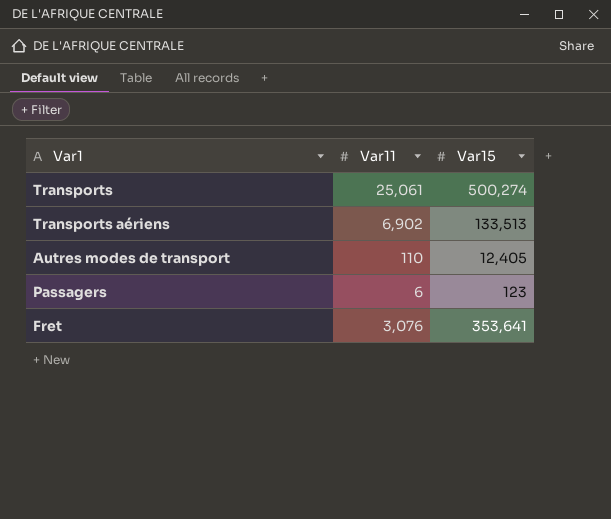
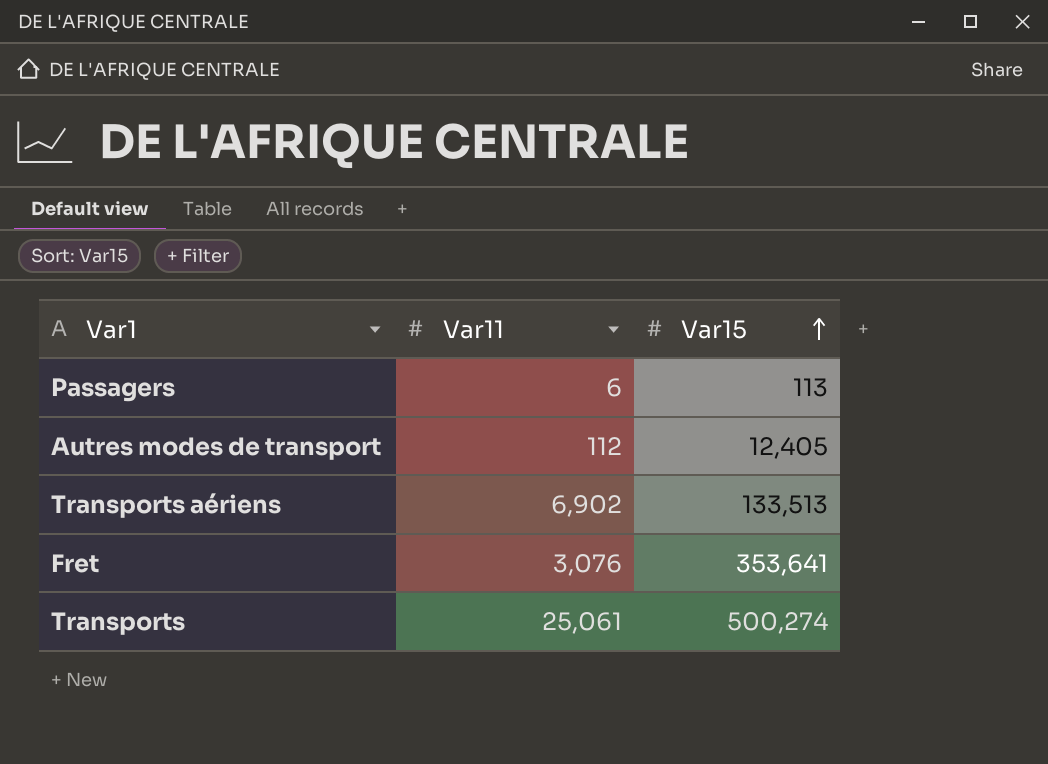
row order: none -> Var15 ascending
Passagers | Var15: 123 -> 113
Autres modes de transport | Var11: 110 -> 112

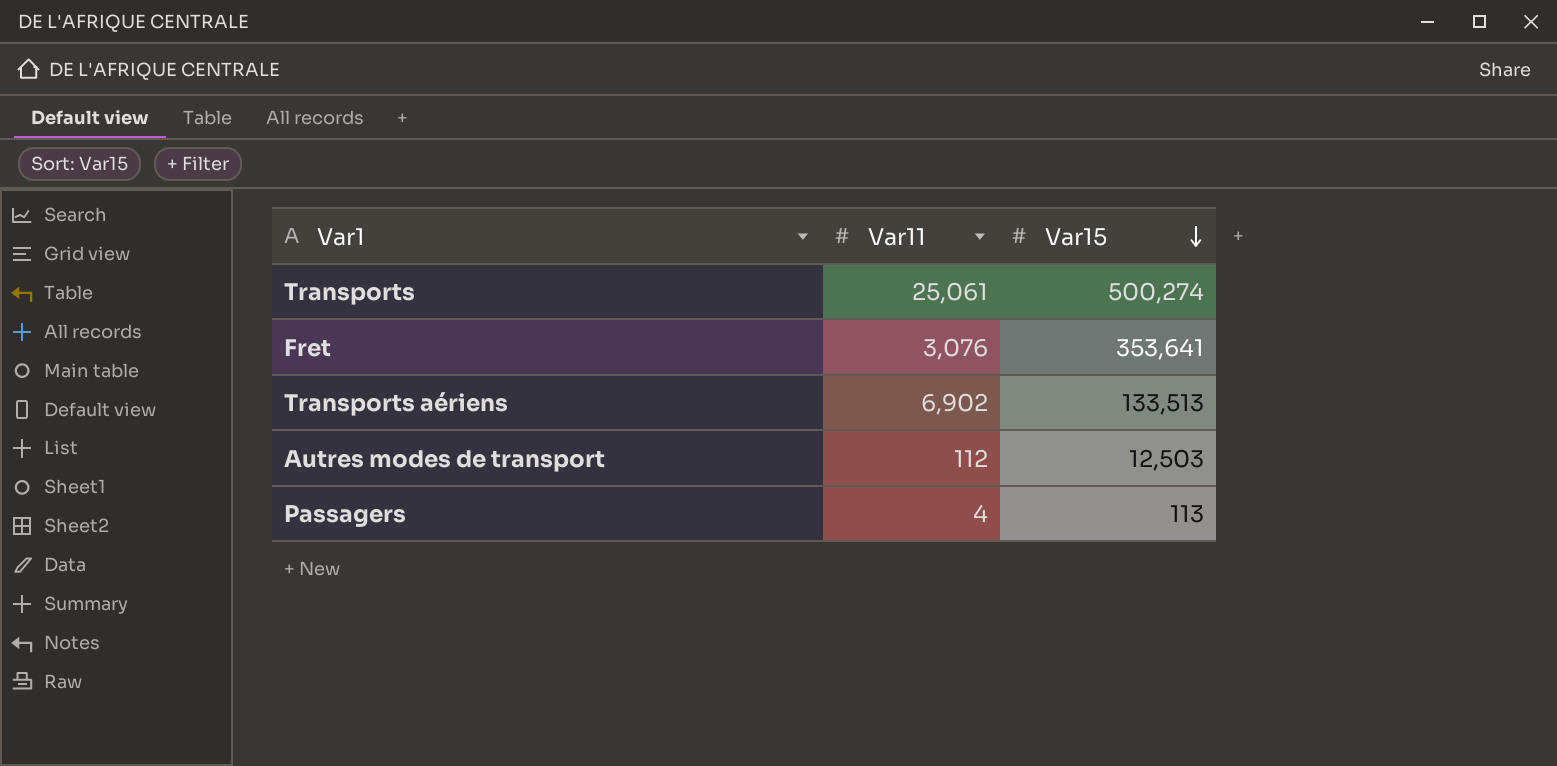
row order: Var15 ascending -> Var15 descending
Autres modes de transport | Var15: 12,405 -> 12,503
Passagers | Var11: 6 -> 4

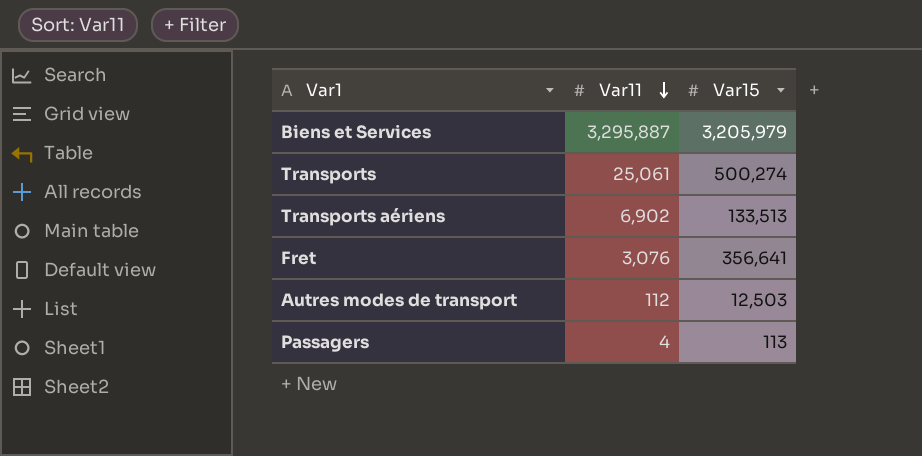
row order: Var15 descending -> Var11 descending
row Biens et Services: none -> 3,295,887 | 3,205,979
Fret | Var15: 353,641 -> 356,641

